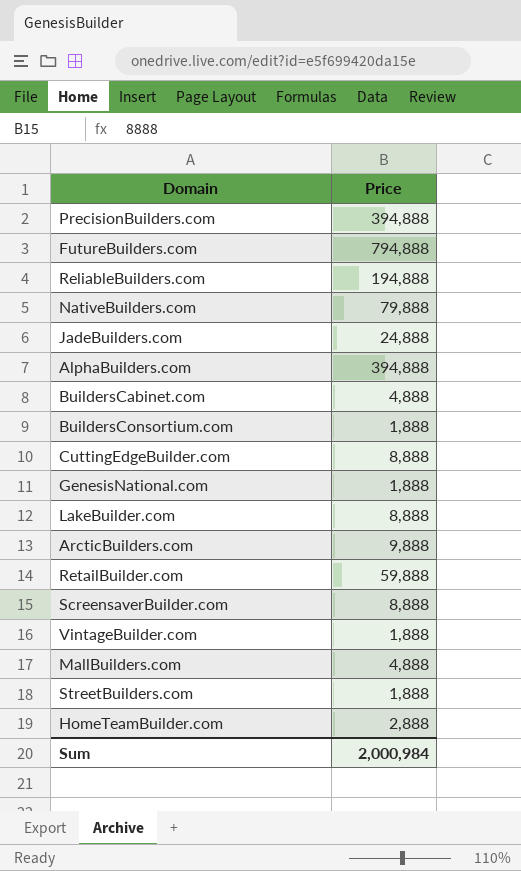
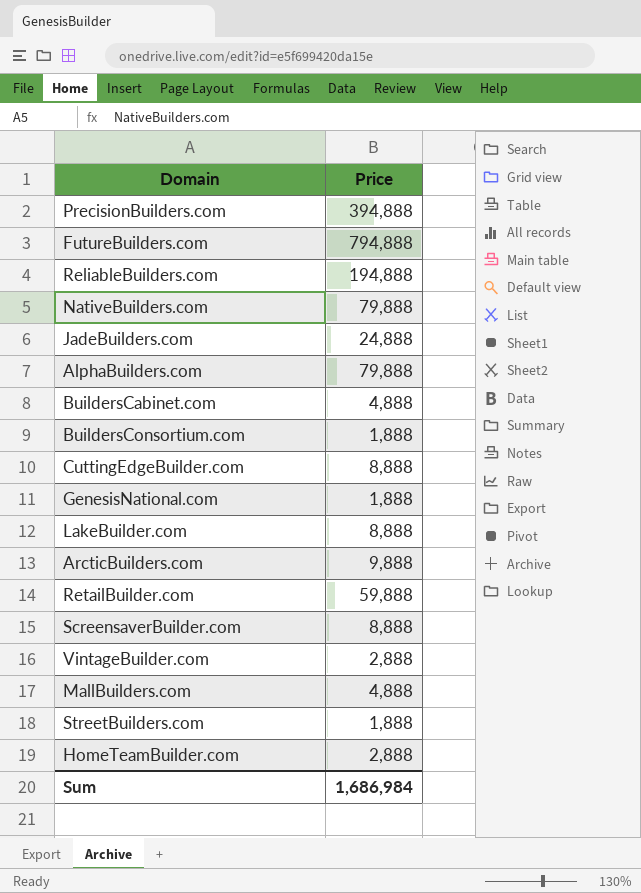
AlphaBuilders.com | Price: 394,888 -> 79,888
VintageBuilder.com | Price: 1,888 -> 2,888
Sum | Price: 2,000,984 -> 1,686,984

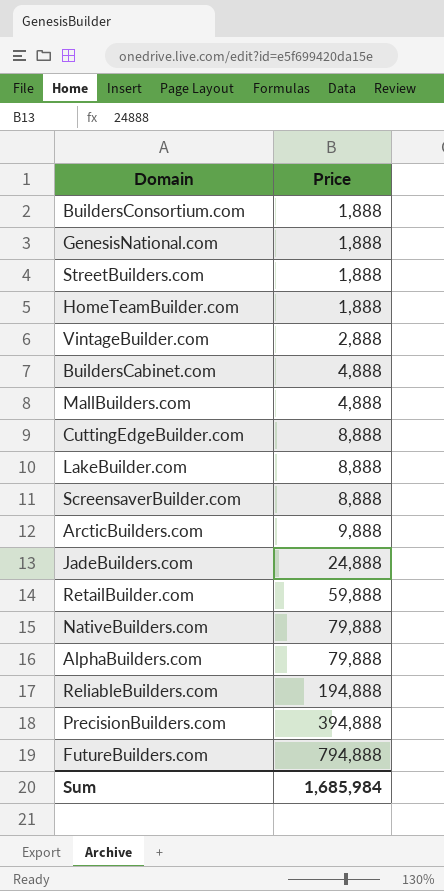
row order: none -> Price ascending
HomeTeamBuilder.com | Price: 2,888 -> 1,888
Sum | Price: 1,686,984 -> 1,685,984

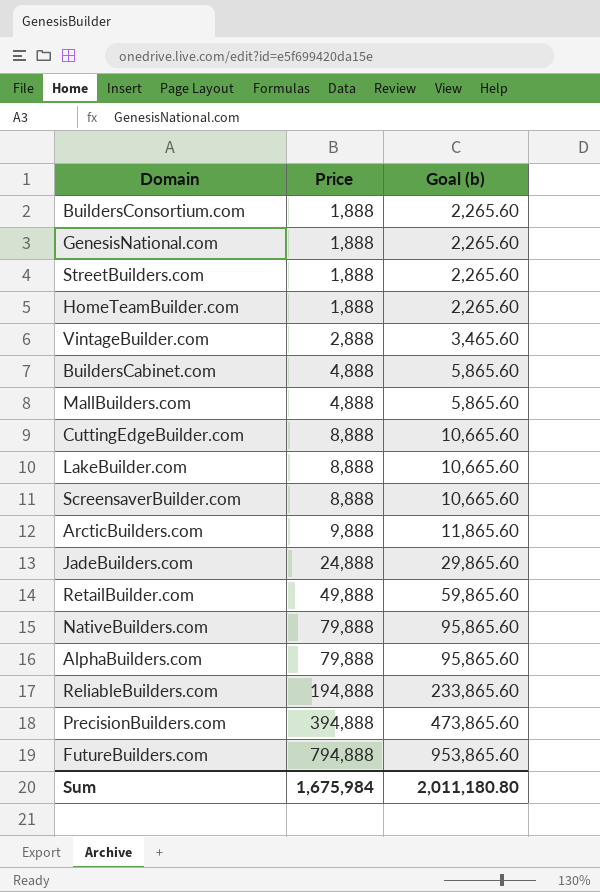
column Goal (b) | formula: none -> [Price] * 1.2
RetailBuilder.com | Price: 59,888 -> 49,888
Sum | Price: 1,685,984 -> 1,675,984

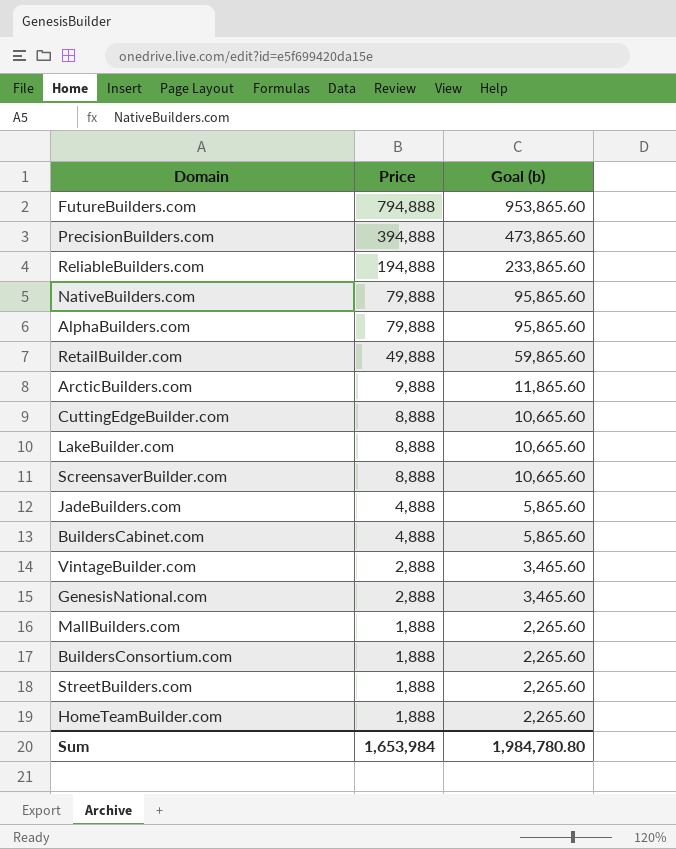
row order: Price ascending -> Price descending
JadeBuilders.com | Price: 24,888 -> 4,888
JadeBuilders.com | Goal (b): 29,865.60 -> 5,865.60
GenesisNational.com | Price: 1,888 -> 2,888
GenesisNational.com | Goal (b): 2,265.60 -> 3,465.60
MallBuilders.com | Price: 4,888 -> 1,888
MallBuilders.com | Goal (b): 5,865.60 -> 2,265.60
Sum | Price: 1,675,984 -> 1,653,984
Sum | Goal (b): 2,011,180.80 -> 1,984,780.80

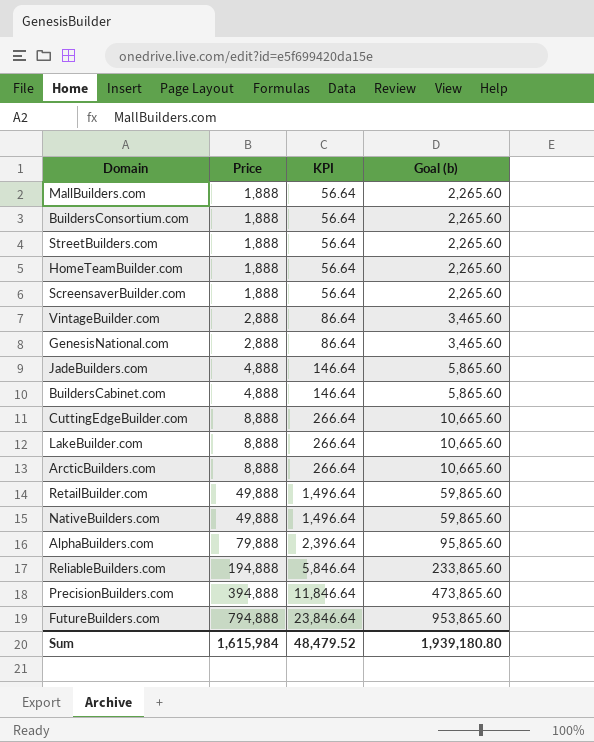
row order: Price descending -> Price ascending
column KPI | formula: none -> [Price] * 0.03
ScreensaverBuilder.com | Price: 8,888 -> 1,888
ScreensaverBuilder.com | Goal (b): 10,665.60 -> 2,265.60
ArcticBuilders.com | Price: 9,888 -> 8,888
ArcticBuilders.com | Goal (b): 11,865.60 -> 10,665.60
NativeBuilders.com | Price: 79,888 -> 49,888
NativeBuilders.com | Goal (b): 95,865.60 -> 59,865.60
Sum | Price: 1,653,984 -> 1,615,984
Sum | Goal (b): 1,984,780.80 -> 1,939,180.80

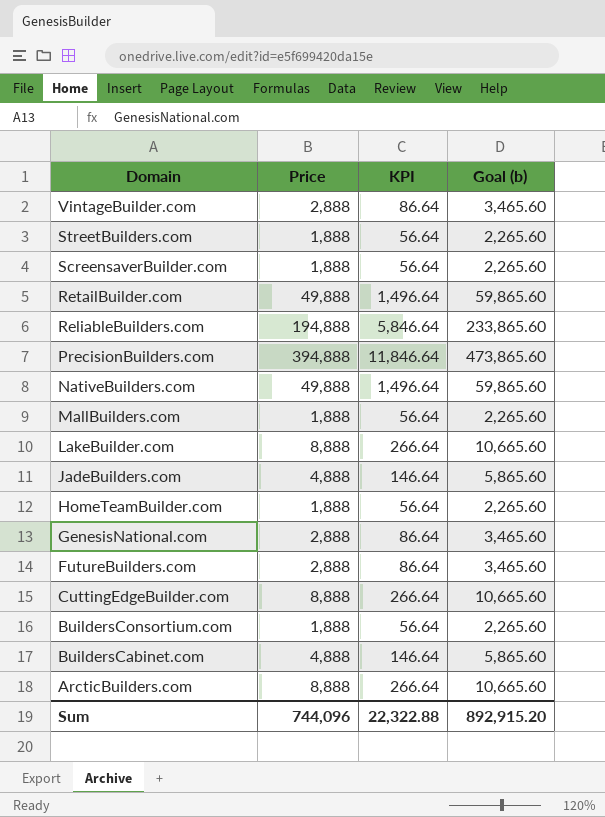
row order: Price ascending -> Domain descending
row AlphaBuilders.com: 79,888 | 2,396.64 | 95,865.60 -> none
FutureBuilders.com | Price: 794,888 -> 2,888
FutureBuilders.com | KPI: 23,846.64 -> 86.64
FutureBuilders.com | Goal (b): 953,865.60 -> 3,465.60
Sum | Price: 1,615,984 -> 744,096
Sum | KPI: 48,479.52 -> 22,322.88
Sum | Goal (b): 1,939,180.80 -> 892,915.20

